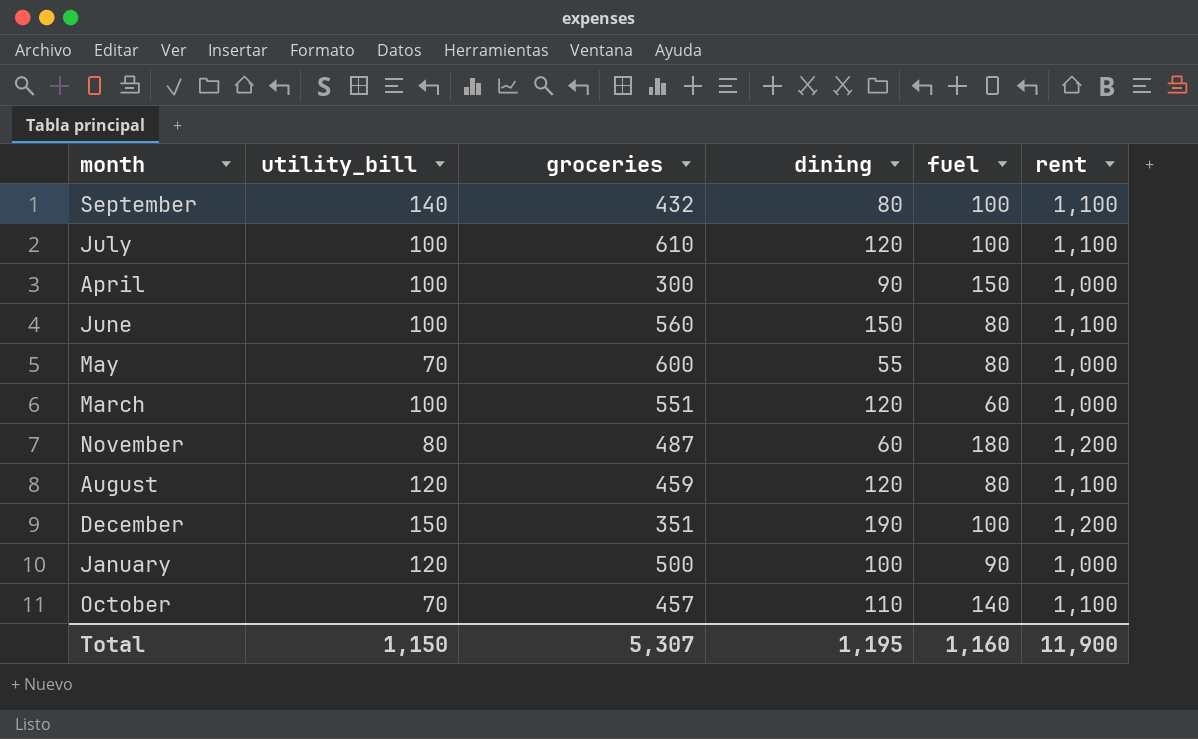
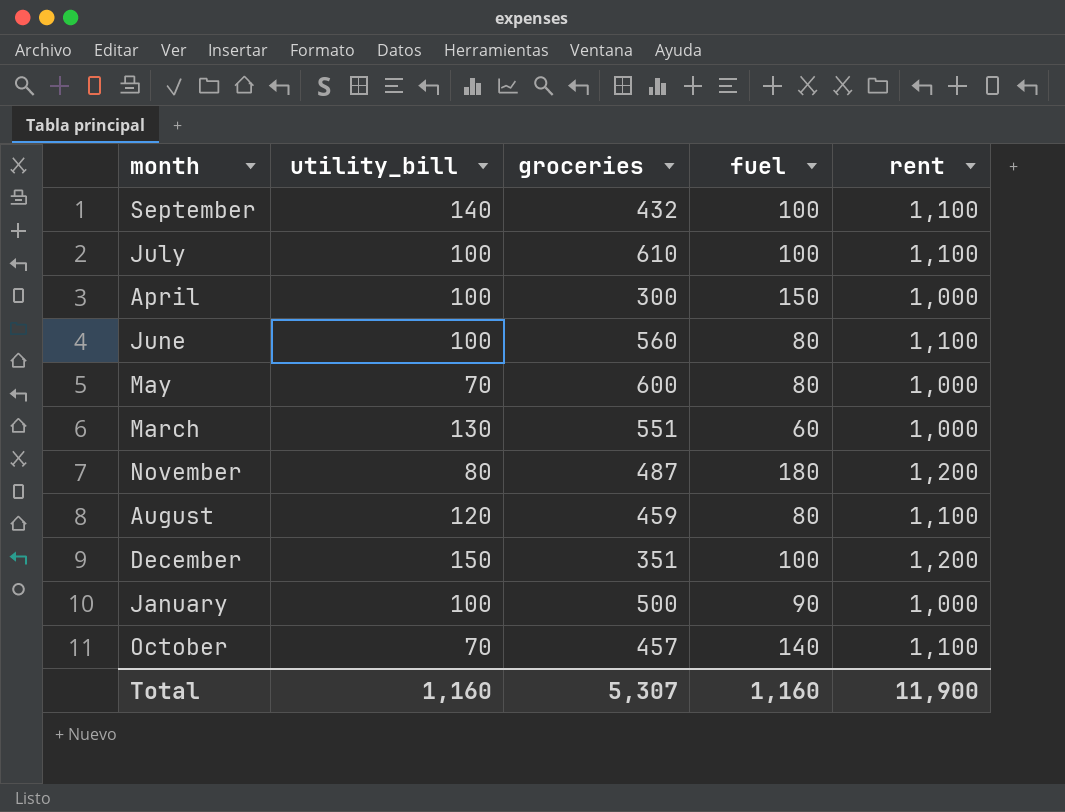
column dining | position: 4 -> none
March | utility_bill: 100 -> 130
January | utility_bill: 120 -> 100
Total | utility_bill: 1,150 -> 1,160

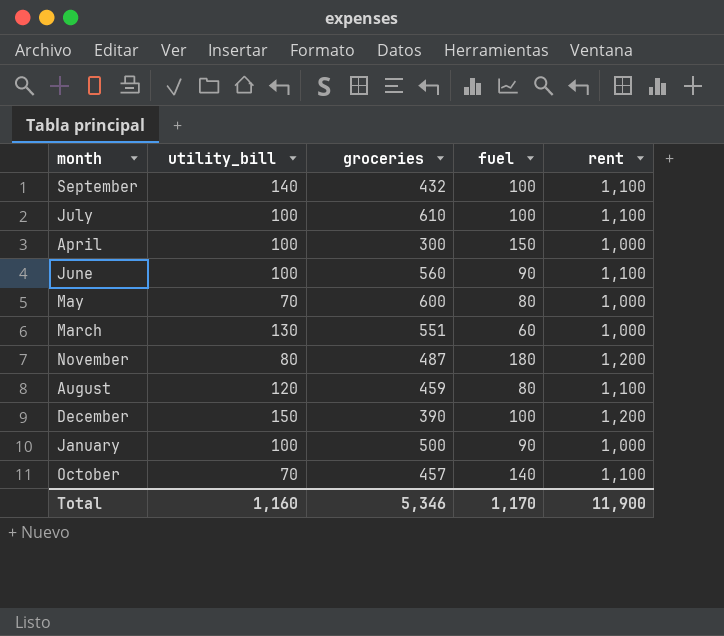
June | fuel: 80 -> 90
December | groceries: 351 -> 390
Total | groceries: 5,307 -> 5,346
Total | fuel: 1,160 -> 1,170

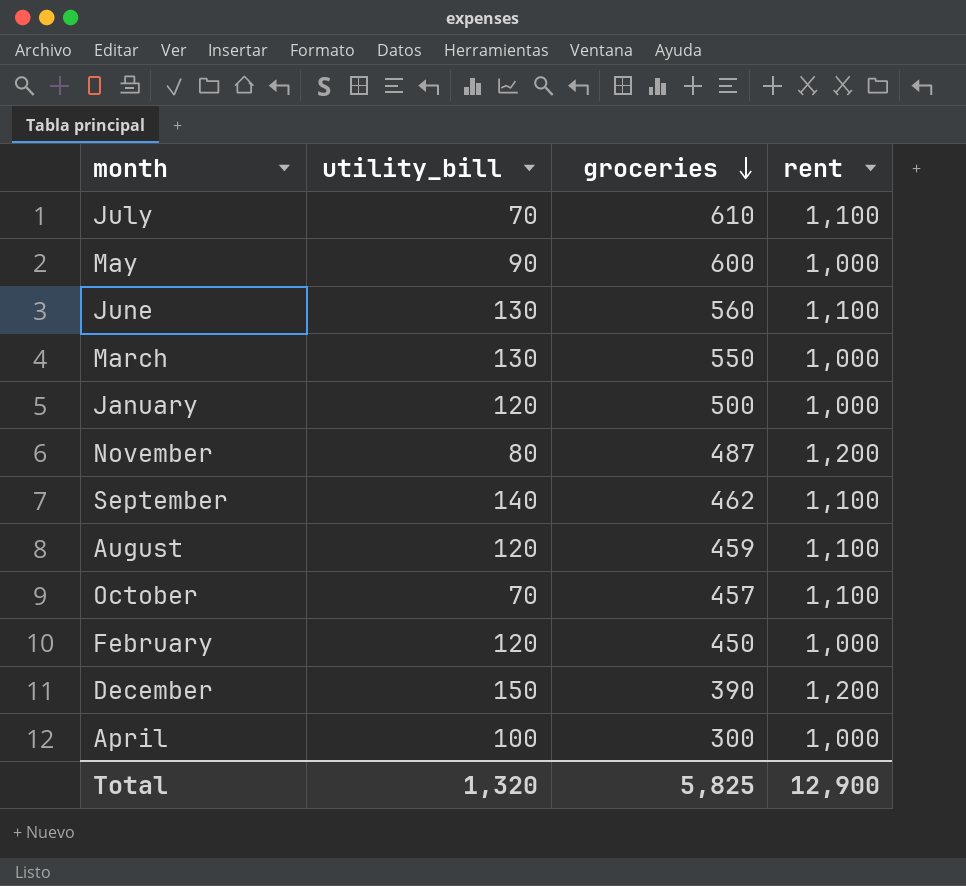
row order: none -> groceries descending
column fuel | position: 4 -> none
July | utility_bill: 100 -> 70
May | utility_bill: 70 -> 90
June | utility_bill: 100 -> 130
March | groceries: 551 -> 550
January | utility_bill: 100 -> 120
September | groceries: 432 -> 462
row February: none -> 120 | 450 | 1,000
Total | utility_bill: 1,160 -> 1,320
Total | groceries: 5,346 -> 5,825
Total | rent: 11,900 -> 12,900

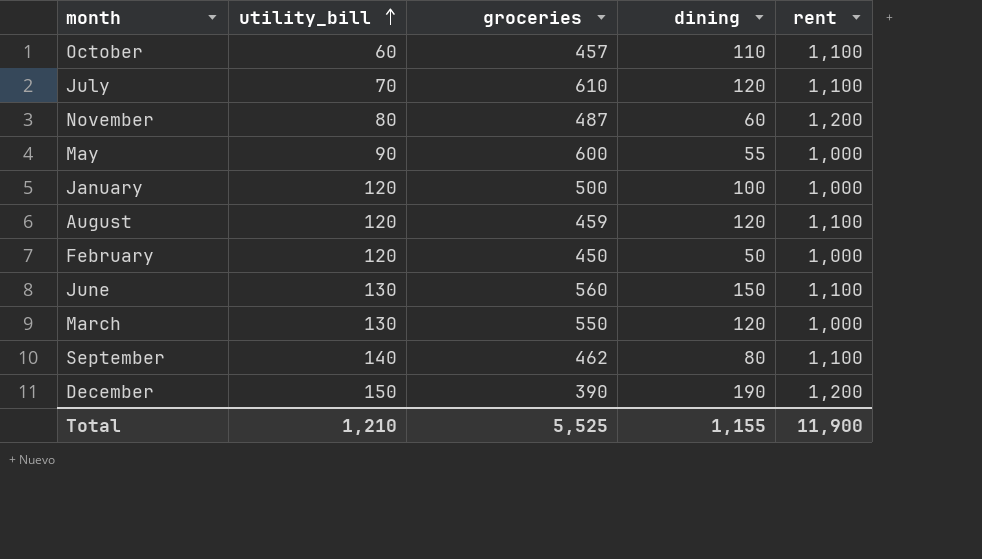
row order: groceries descending -> utility_bill ascending
column dining | position: none -> 4
row April: 100 | 300 | 1,000 -> none
October | utility_bill: 70 -> 60
Total | utility_bill: 1,320 -> 1,210
Total | groceries: 5,825 -> 5,525
Total | rent: 12,900 -> 11,900

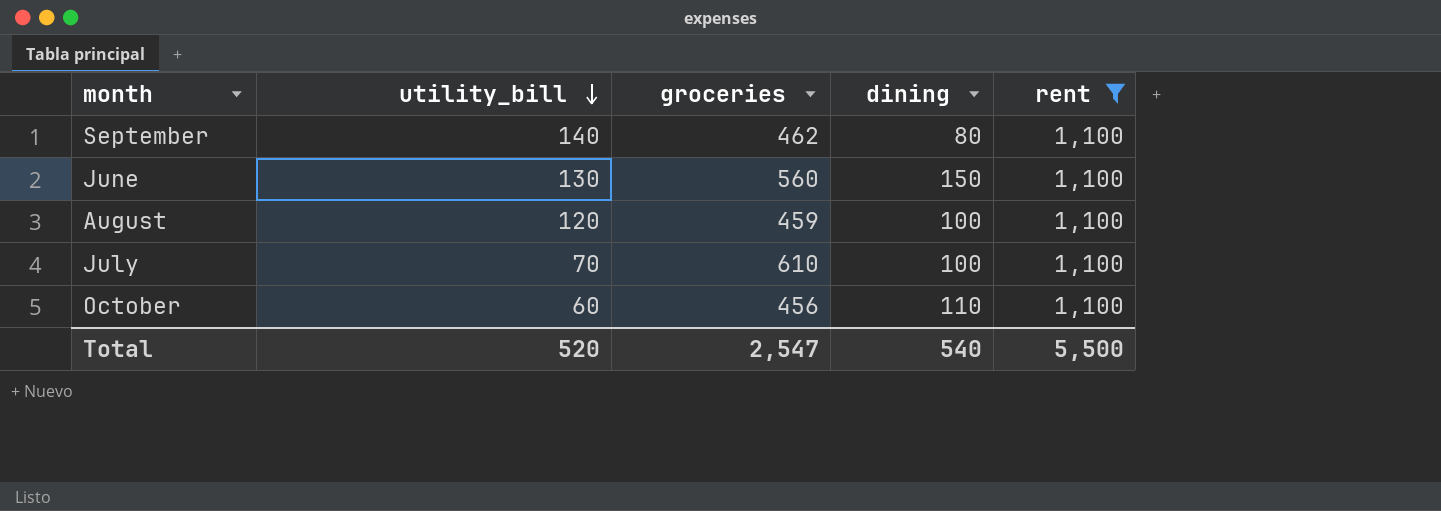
filter: none -> rent = 1,100
row order: utility_bill ascending -> utility_bill descending
August | dining: 120 -> 100
July | dining: 120 -> 100
October | groceries: 457 -> 456
Total | utility_bill: 1,210 -> 520
Total | groceries: 5,525 -> 2,547
Total | dining: 1,155 -> 540
Total | rent: 11,900 -> 5,500

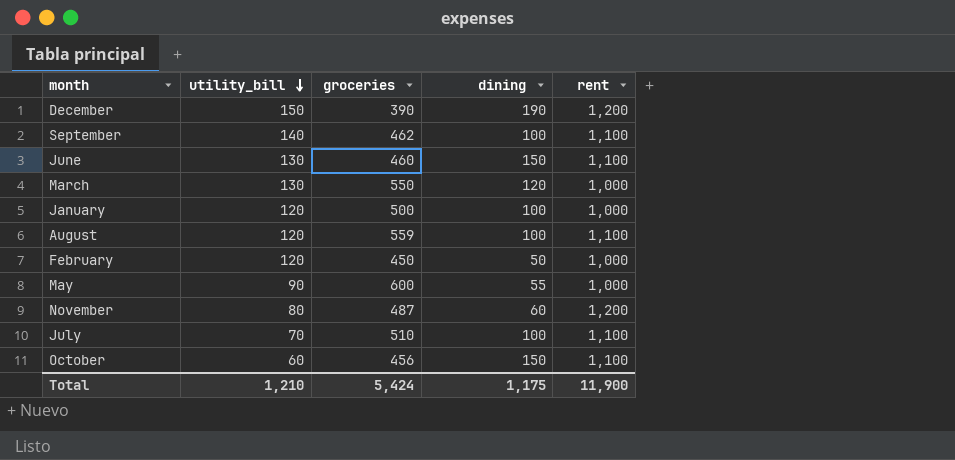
filter: rent = 1,100 -> none
September | dining: 80 -> 100
June | groceries: 560 -> 460
August | groceries: 459 -> 559
July | groceries: 610 -> 510
October | dining: 110 -> 150
Total | utility_bill: 520 -> 1,210
Total | groceries: 2,547 -> 5,424
Total | dining: 540 -> 1,175
Total | rent: 5,500 -> 11,900

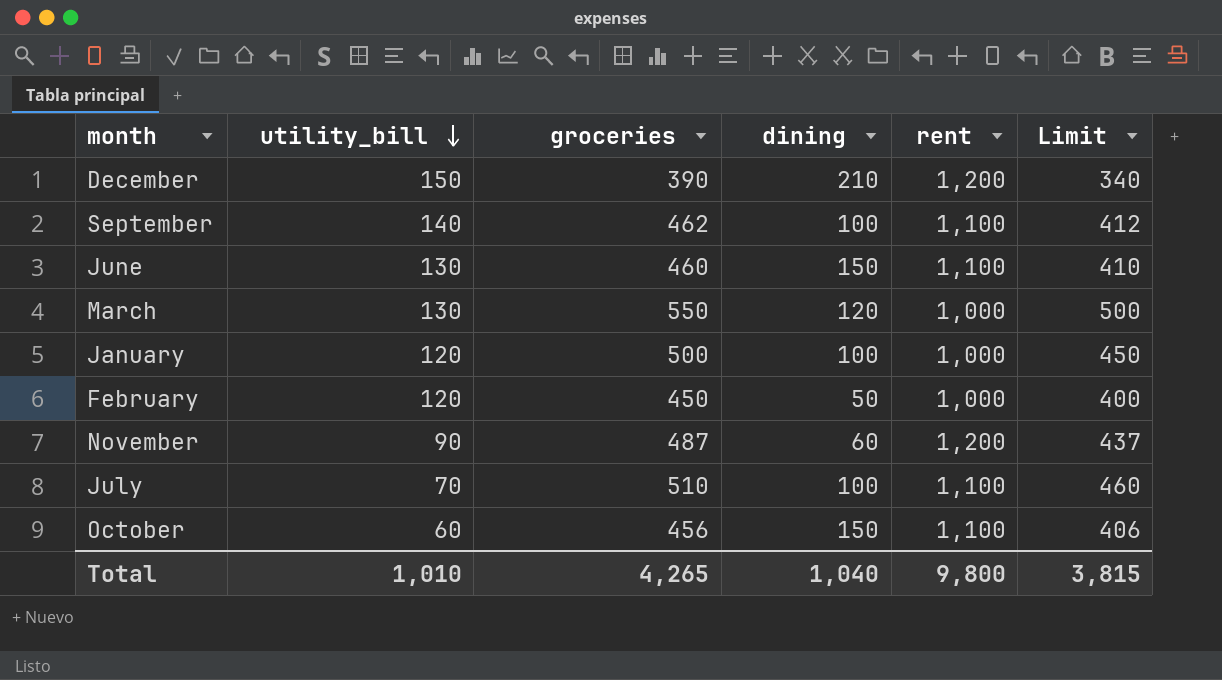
column Limit | formula: none -> [groceries] - 50
row August: 120 | 559 | 100 | 1,100 -> none
row May: 90 | 600 | 55 | 1,000 -> none
December | dining: 190 -> 210
November | utility_bill: 80 -> 90
Total | utility_bill: 1,210 -> 1,010
Total | groceries: 5,424 -> 4,265
Total | dining: 1,175 -> 1,040
Total | rent: 11,900 -> 9,800

